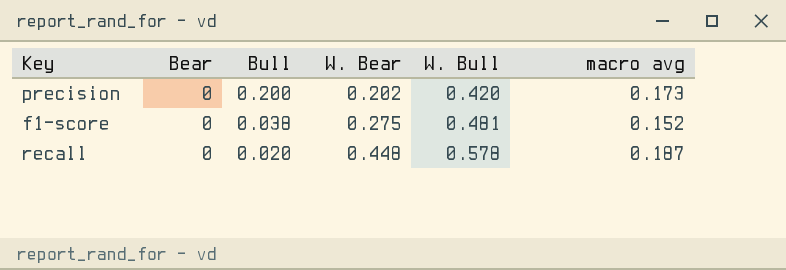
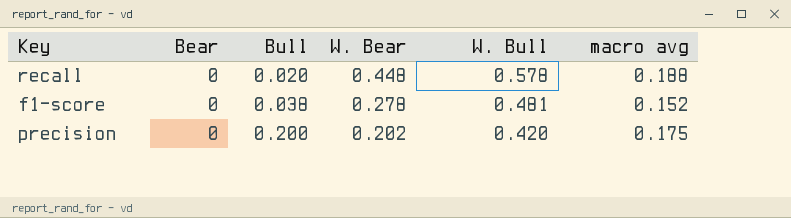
row order: Bull descending -> Bull ascending
recall | macro avg: 0.187 -> 0.188
f1-score | W. Bear: 0.275 -> 0.278
precision | macro avg: 0.173 -> 0.175

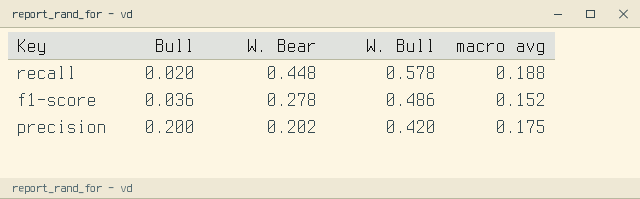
column Bear | position: 2 -> none
f1-score | Bull: 0.038 -> 0.036
f1-score | W. Bull: 0.481 -> 0.486

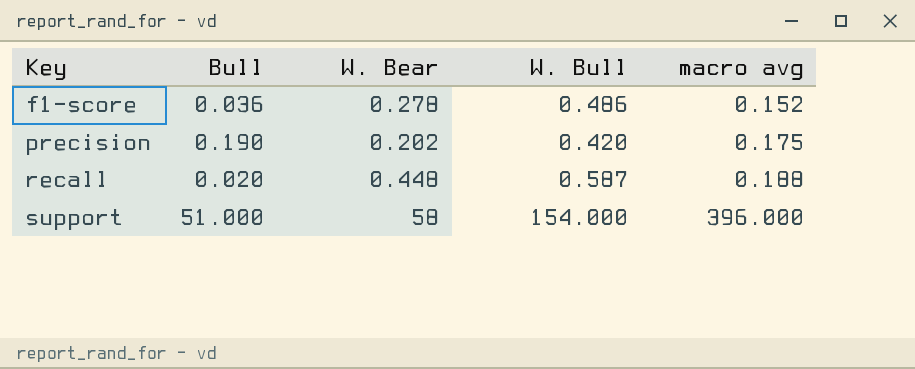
row order: Bull ascending -> Key ascending
precision | Bull: 0.200 -> 0.190
recall | W. Bull: 0.578 -> 0.587
row support: none -> 51.000 | 58 | 154.000 | 396.000

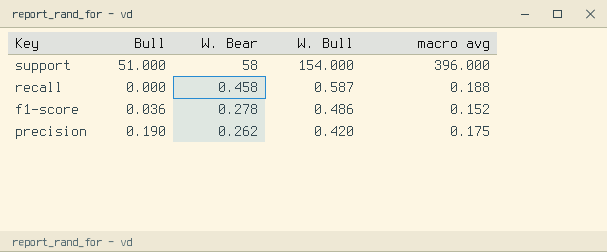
row order: Key ascending -> W. Bear descending
recall | Bull: 0.020 -> 0.000
recall | W. Bear: 0.448 -> 0.458
precision | W. Bear: 0.202 -> 0.262

